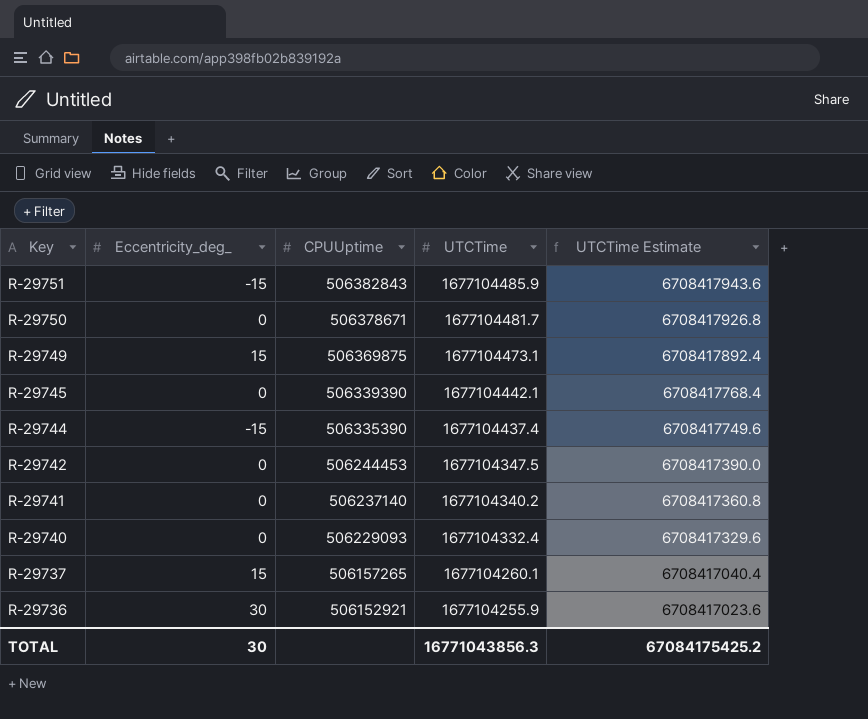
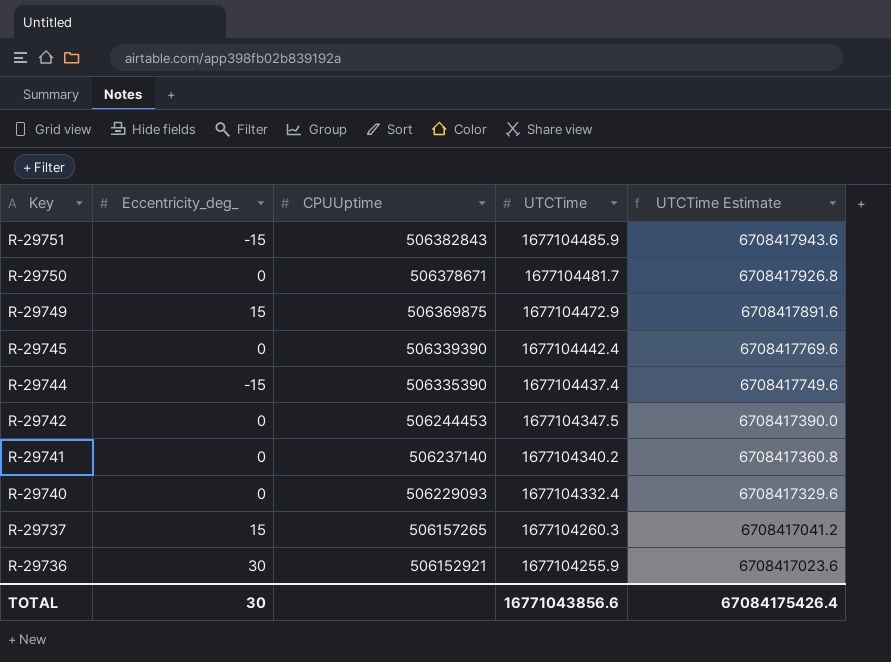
R-29749 | UTCTime: 1677104473.1 -> 1677104472.9
R-29749 | UTCTime Estimate: 6708417892.4 -> 6708417891.6
R-29745 | UTCTime: 1677104442.1 -> 1677104442.4
R-29745 | UTCTime Estimate: 6708417768.4 -> 6708417769.6
R-29737 | UTCTime: 1677104260.1 -> 1677104260.3
R-29737 | UTCTime Estimate: 6708417040.4 -> 6708417041.2
TOTAL | UTCTime: 16771043856.3 -> 16771043856.6
TOTAL | UTCTime Estimate: 67084175425.2 -> 67084175426.4

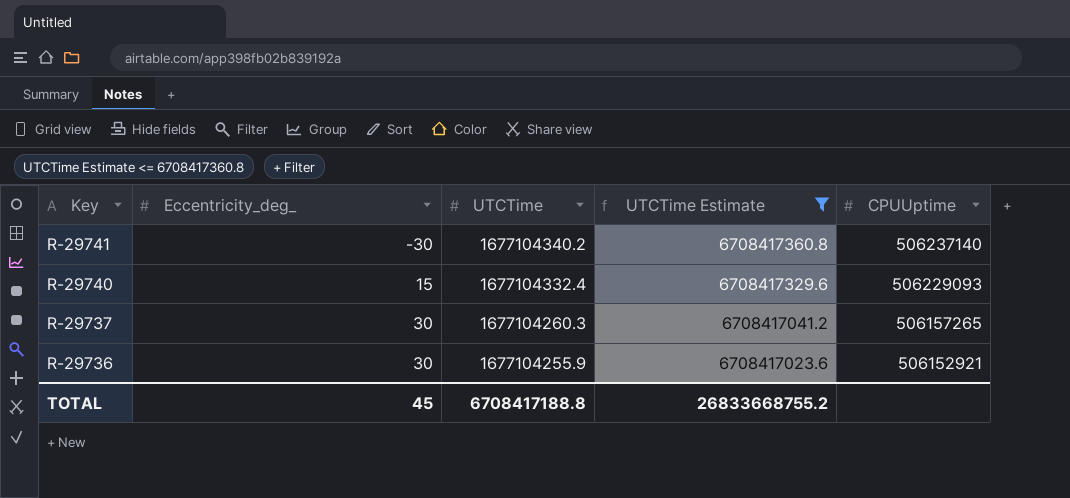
filter: none -> UTCTime Estimate <= 6708417360.8
column CPUUptime | position: 3 -> 5
R-29741 | Eccentricity_deg_: 0 -> -30
R-29740 | Eccentricity_deg_: 0 -> 15
R-29737 | Eccentricity_deg_: 15 -> 30
TOTAL | Eccentricity_deg_: 30 -> 45
TOTAL | UTCTime: 16771043856.6 -> 6708417188.8
TOTAL | UTCTime Estimate: 67084175426.4 -> 26833668755.2

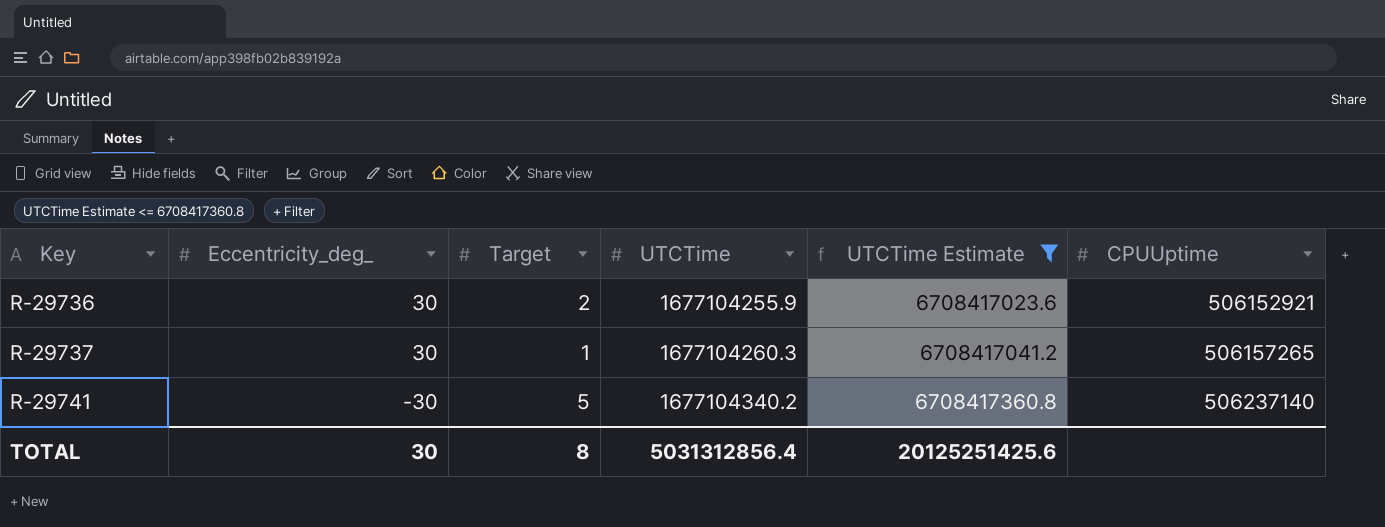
row order: Key descending -> Key ascending
column Target | position: none -> 3
row R-29740: 15 | 1677104332.4 | 6708417329.6 | 506229093 -> none
TOTAL | Eccentricity_deg_: 45 -> 30
TOTAL | UTCTime: 6708417188.8 -> 5031312856.4
TOTAL | UTCTime Estimate: 26833668755.2 -> 20125251425.6

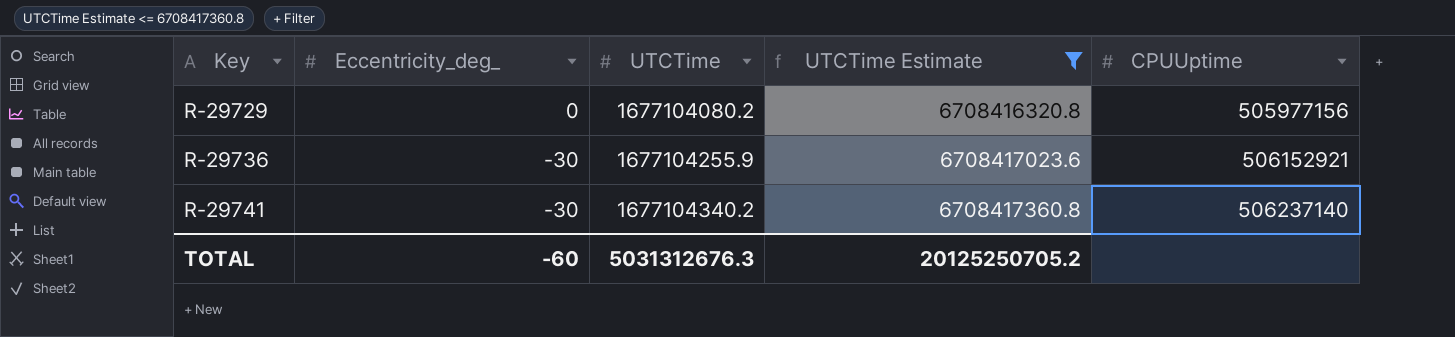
column Target | position: 3 -> none
row R-29737: 30 | 1 | 1677104260.3 | 6708417041.2 | 506157265 -> none
row R-29729: none -> 0 | 1677104080.2 | 6708416320.8 | 505977156
R-29736 | Eccentricity_deg_: 30 -> -30
TOTAL | Eccentricity_deg_: 30 -> -60
TOTAL | UTCTime: 5031312856.4 -> 5031312676.3
TOTAL | UTCTime Estimate: 20125251425.6 -> 20125250705.2

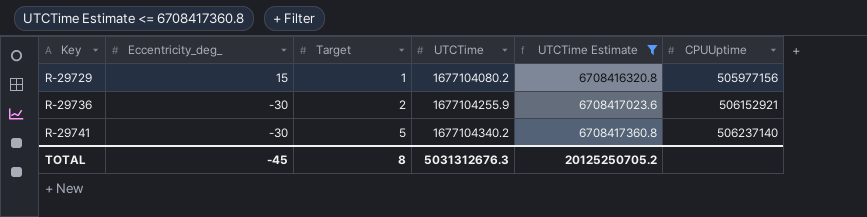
column Target | position: none -> 3
R-29729 | Eccentricity_deg_: 0 -> 15
TOTAL | Eccentricity_deg_: -60 -> -45

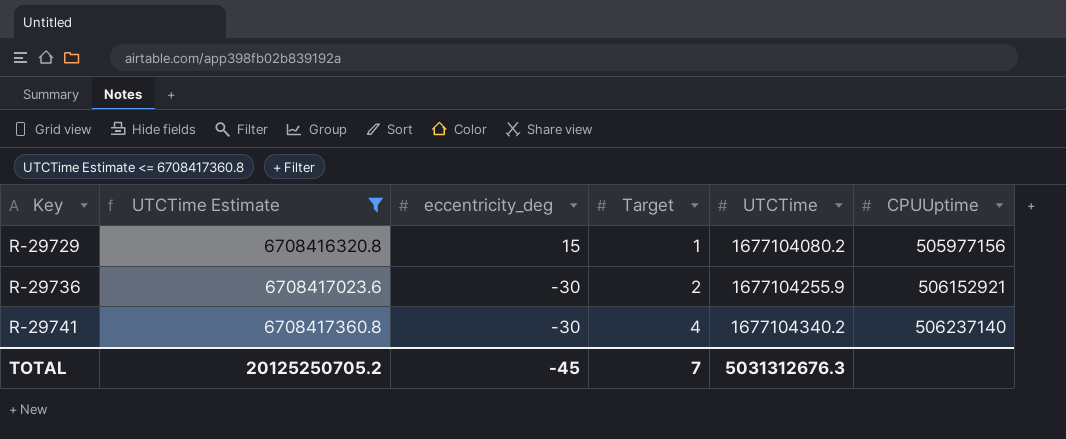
column UTCTime Estimate | position: 5 -> 2
column name: Eccentricity_deg_ -> eccentricity_deg
R-29741 | Target: 5 -> 4
TOTAL | Target: 8 -> 7

